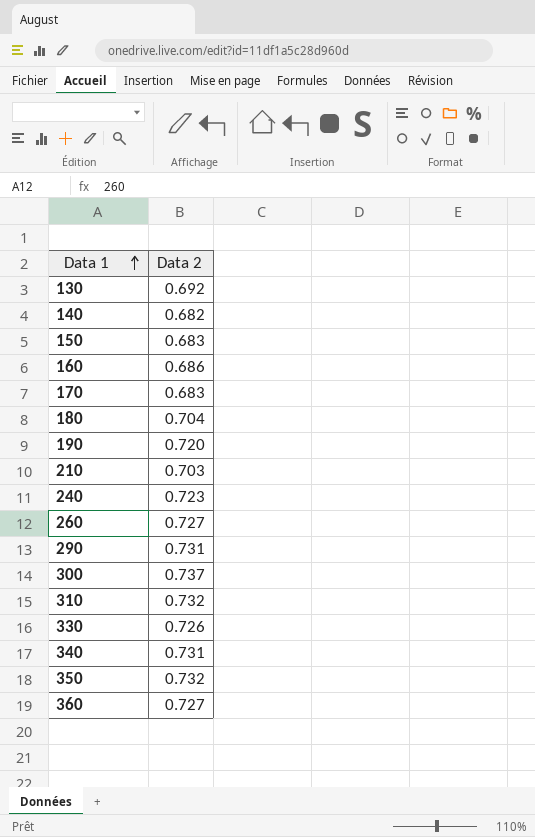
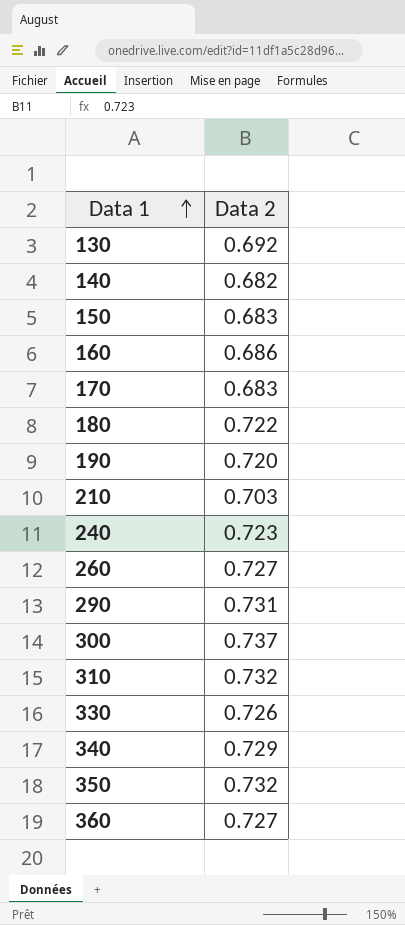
180 | Data 2: 0.704 -> 0.722
340 | Data 2: 0.731 -> 0.729

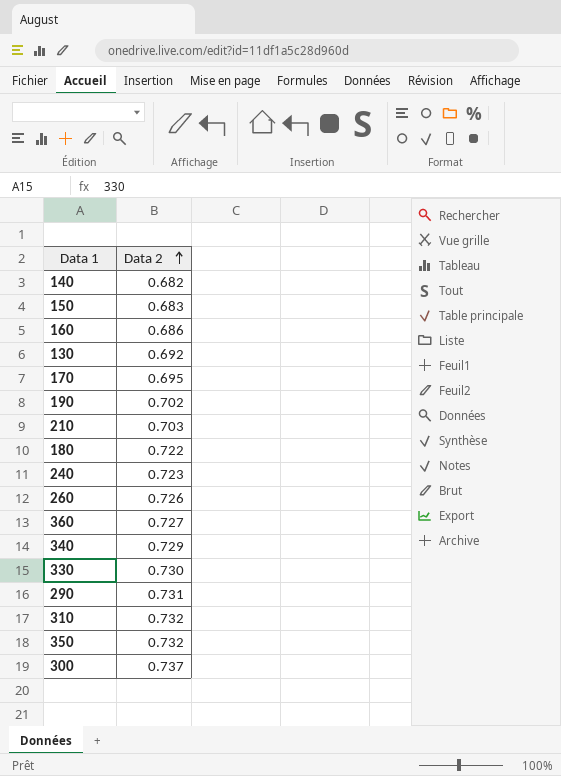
row order: Data 1 ascending -> Data 2 ascending
170 | Data 2: 0.683 -> 0.695
190 | Data 2: 0.720 -> 0.702
260 | Data 2: 0.727 -> 0.726
330 | Data 2: 0.726 -> 0.730

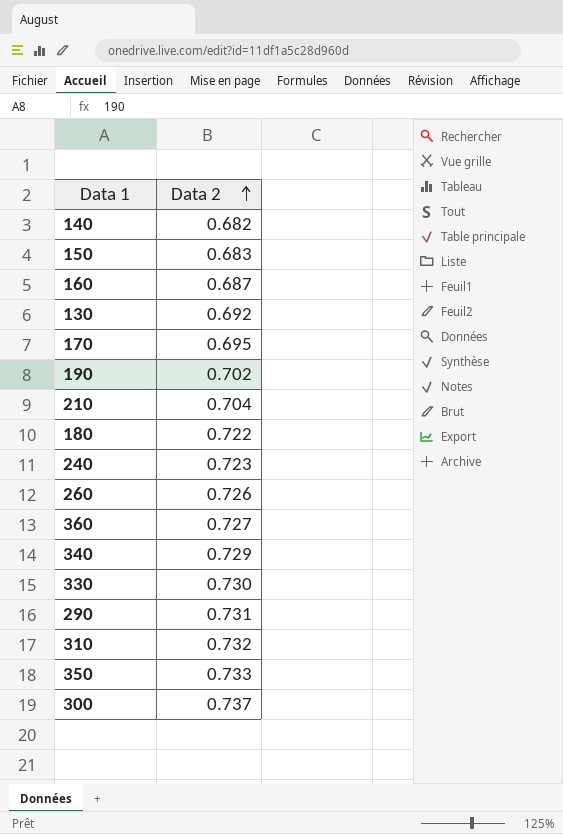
160 | Data 2: 0.686 -> 0.687
210 | Data 2: 0.703 -> 0.704
350 | Data 2: 0.732 -> 0.733

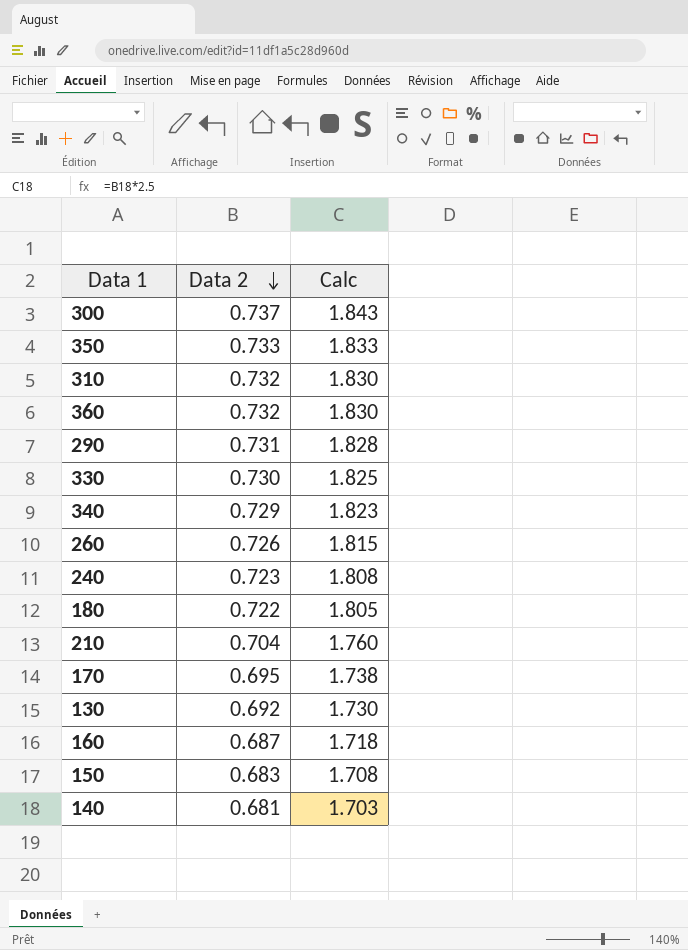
row order: Data 2 ascending -> Data 2 descending
column Calc | formula: none -> [Data 2] * 2.5
row 190: 0.702 -> none
360 | Data 2: 0.727 -> 0.732
140 | Data 2: 0.682 -> 0.681

